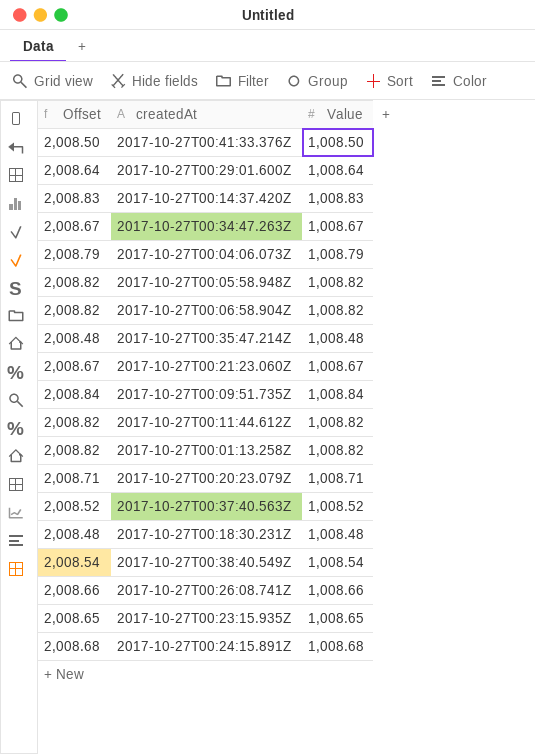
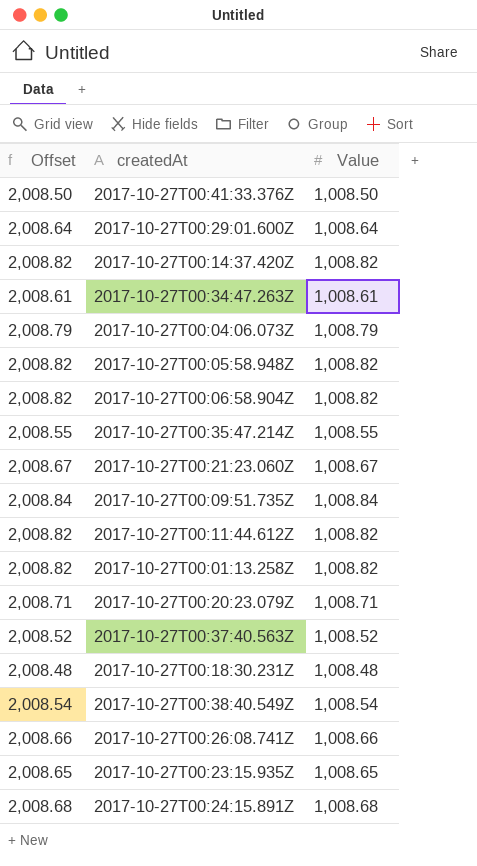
2017-10-27T00:14:37.420Z | Offset: 2,008.83 -> 2,008.82
2017-10-27T00:14:37.420Z | Value: 1,008.83 -> 1,008.82
2017-10-27T00:34:47.263Z | Offset: 2,008.67 -> 2,008.61
2017-10-27T00:34:47.263Z | Value: 1,008.67 -> 1,008.61
2017-10-27T00:35:47.214Z | Offset: 2,008.48 -> 2,008.55
2017-10-27T00:35:47.214Z | Value: 1,008.48 -> 1,008.55

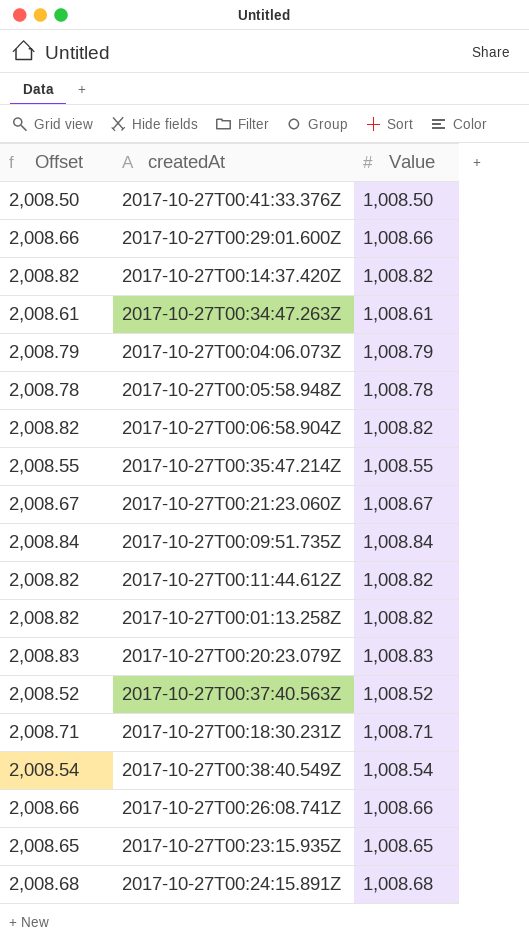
2017-10-27T00:29:01.600Z | Offset: 2,008.64 -> 2,008.66
2017-10-27T00:29:01.600Z | Value: 1,008.64 -> 1,008.66
2017-10-27T00:05:58.948Z | Offset: 2,008.82 -> 2,008.78
2017-10-27T00:05:58.948Z | Value: 1,008.82 -> 1,008.78
2017-10-27T00:20:23.079Z | Offset: 2,008.71 -> 2,008.83
2017-10-27T00:20:23.079Z | Value: 1,008.71 -> 1,008.83
2017-10-27T00:18:30.231Z | Offset: 2,008.48 -> 2,008.71
2017-10-27T00:18:30.231Z | Value: 1,008.48 -> 1,008.71

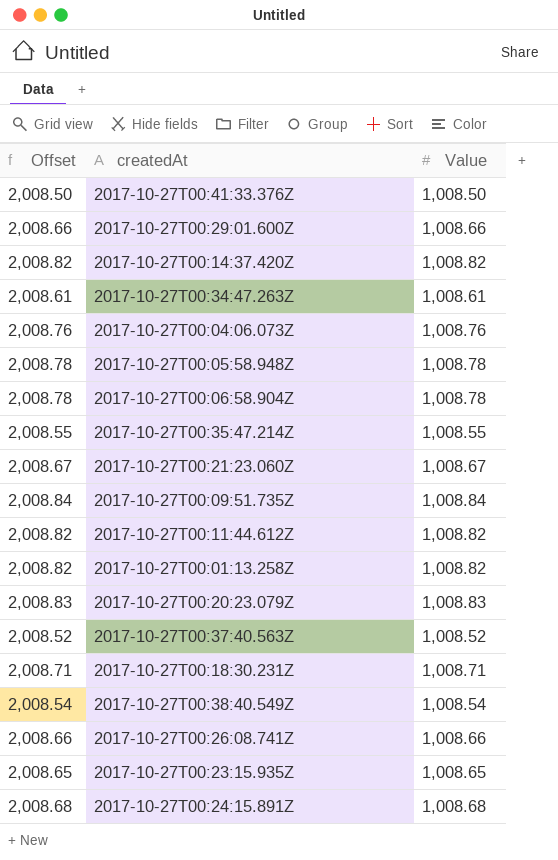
2017-10-27T00:04:06.073Z | Offset: 2,008.79 -> 2,008.76
2017-10-27T00:04:06.073Z | Value: 1,008.79 -> 1,008.76
2017-10-27T00:06:58.904Z | Offset: 2,008.82 -> 2,008.78
2017-10-27T00:06:58.904Z | Value: 1,008.82 -> 1,008.78

